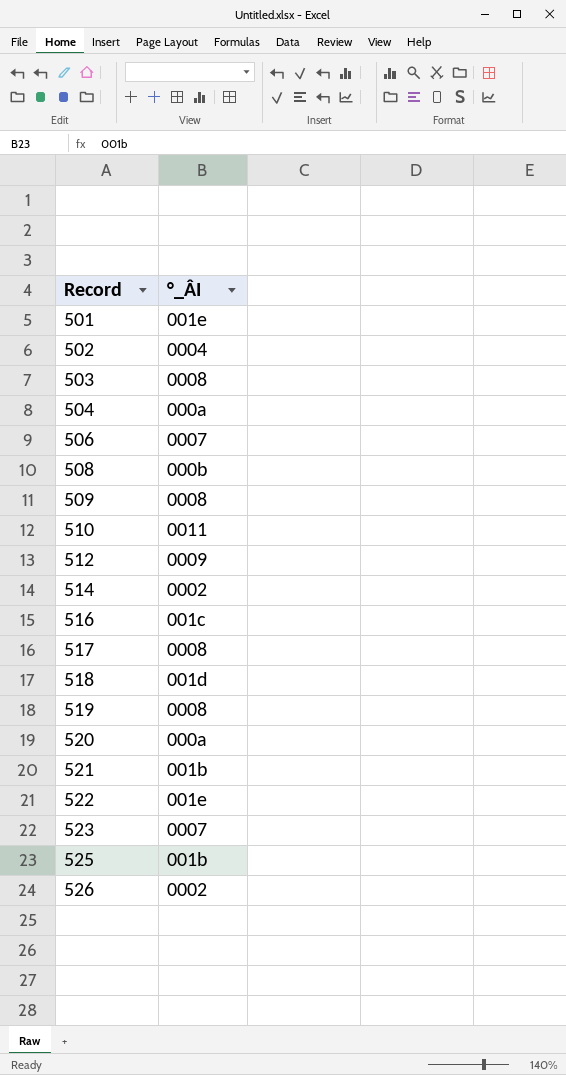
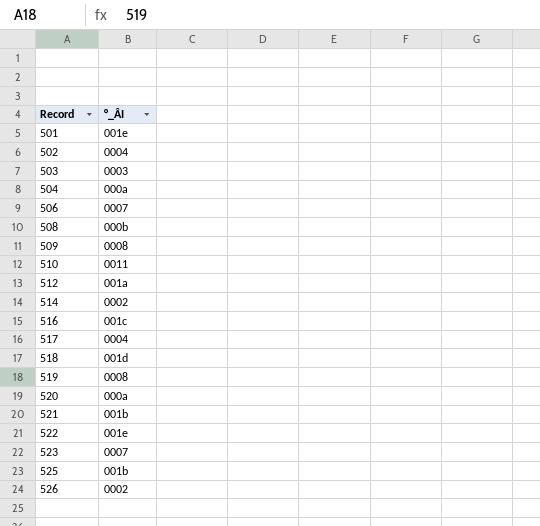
503 | °_ÂI: 0008 -> 0003
512 | °_ÂI: 0009 -> 001a
517 | °_ÂI: 0008 -> 0004

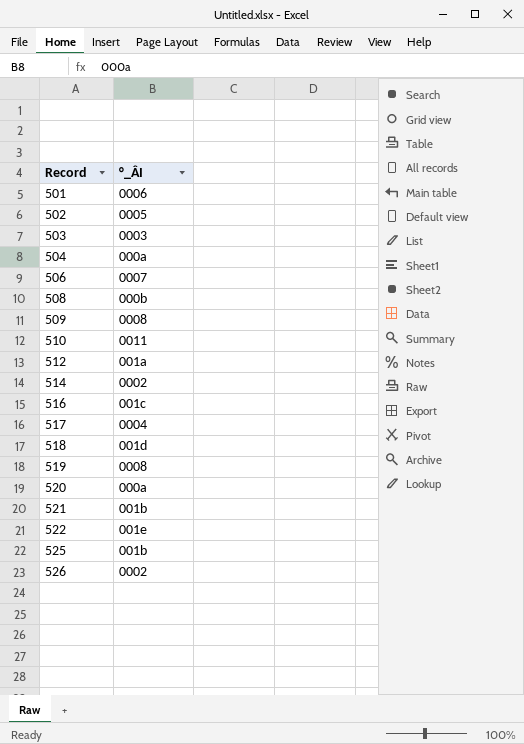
row 523: 0007 -> none
501 | °_ÂI: 001e -> 0006
502 | °_ÂI: 0004 -> 0005

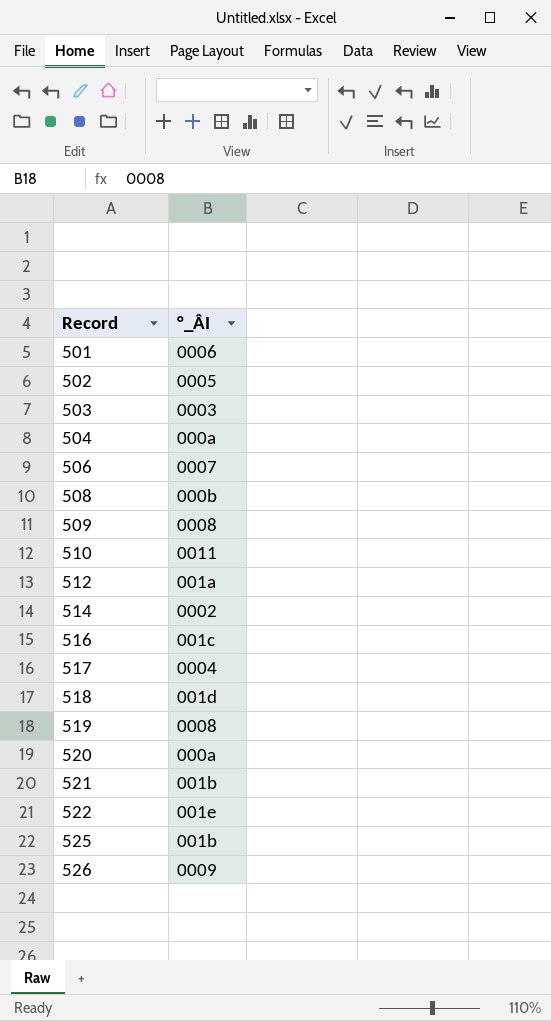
526 | °_ÂI: 0002 -> 0009

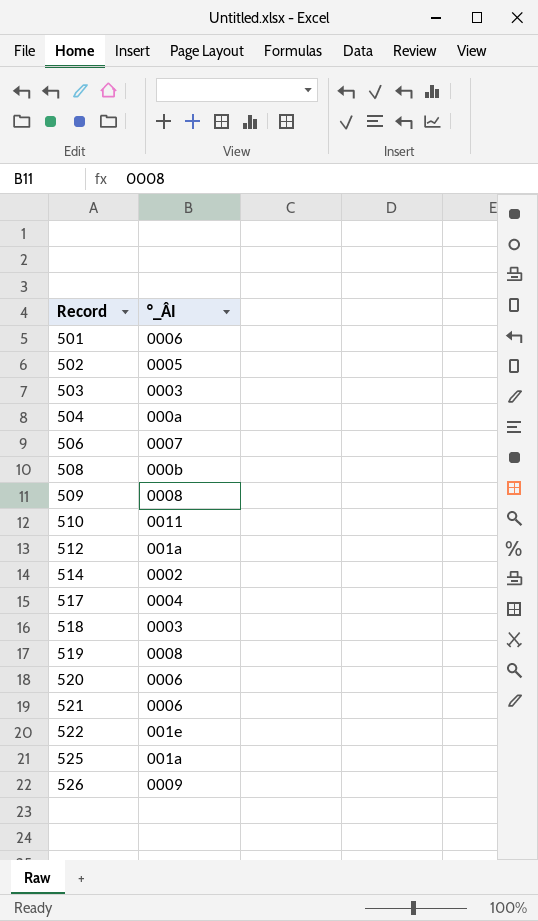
row 516: 001c -> none
518 | °_ÂI: 001d -> 0003
520 | °_ÂI: 000a -> 0006
521 | °_ÂI: 001b -> 0006
525 | °_ÂI: 001b -> 001a

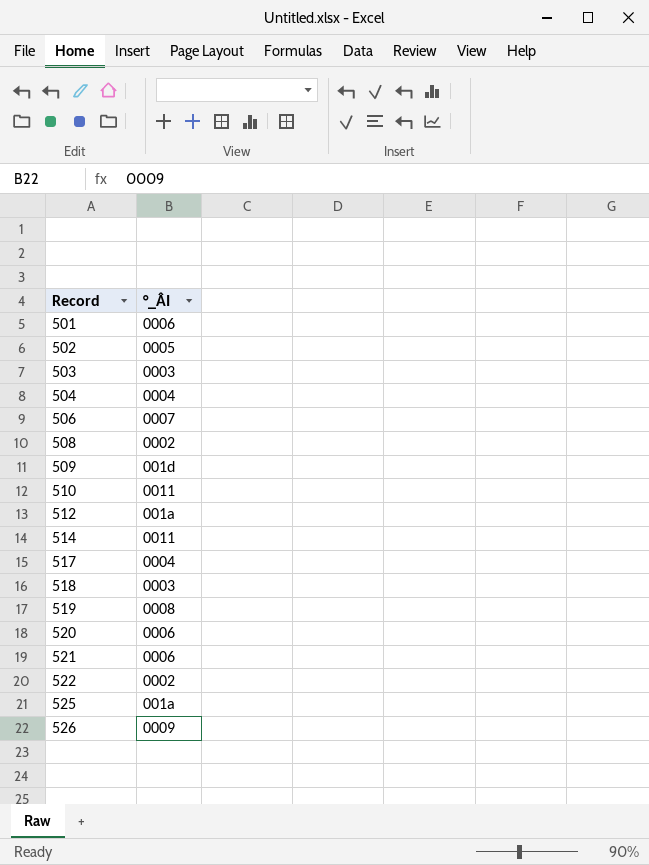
504 | °_ÂI: 000a -> 0004
508 | °_ÂI: 000b -> 0002
509 | °_ÂI: 0008 -> 001d
514 | °_ÂI: 0002 -> 0011
522 | °_ÂI: 001e -> 0002

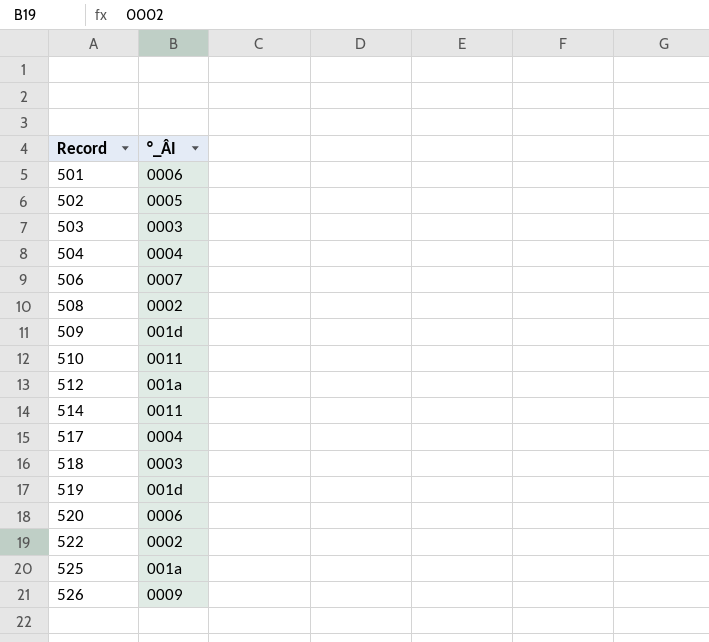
row 521: 0006 -> none
519 | °_ÂI: 0008 -> 001d

